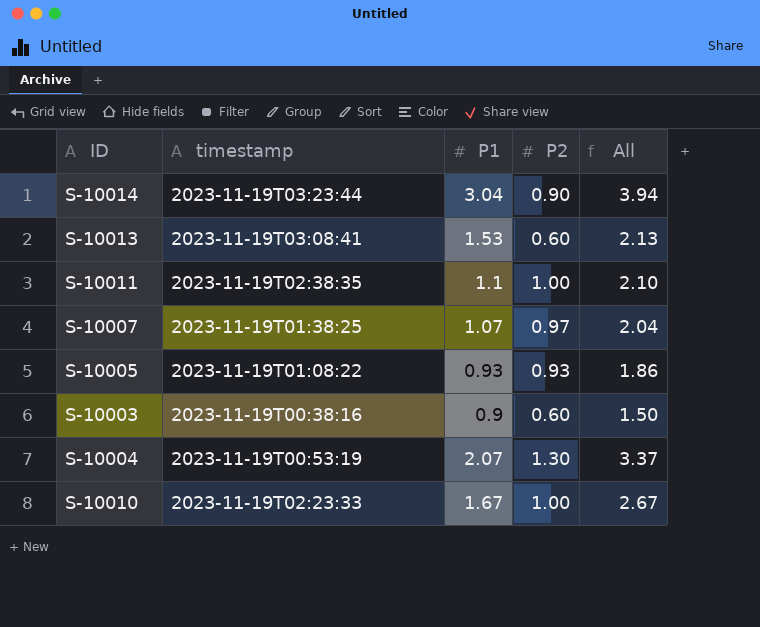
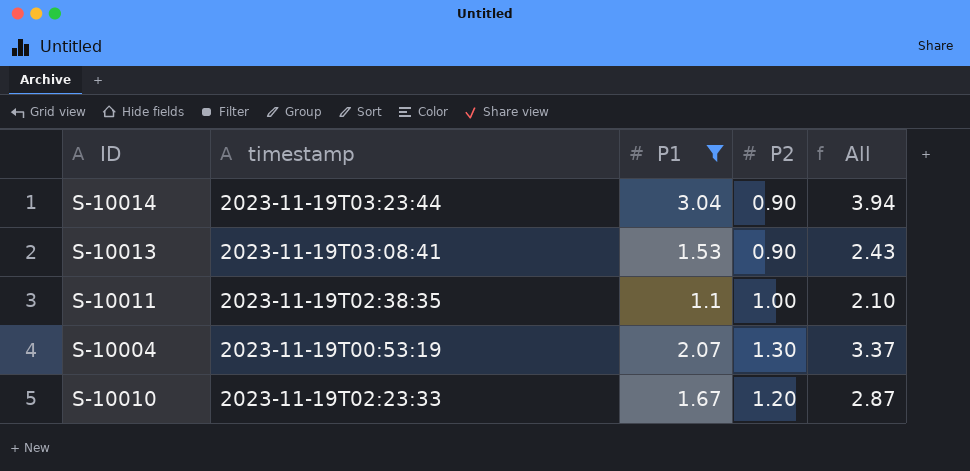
filter: none -> P1 >= 1.1
S-10013 | P2: 0.60 -> 0.90
S-10013 | All: 2.13 -> 2.43
S-10010 | P2: 1.00 -> 1.20
S-10010 | All: 2.67 -> 2.87

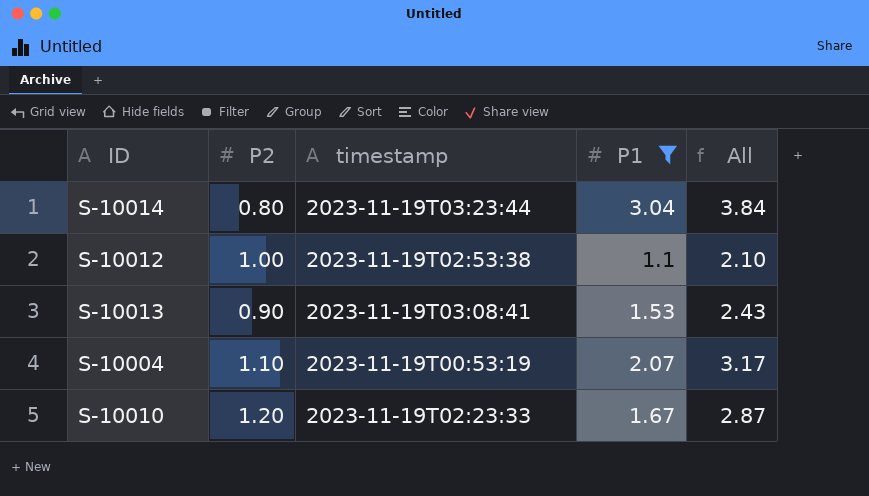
column P2 | position: 4 -> 2
row S-10011: 2023-11-19T02:38:35 | 1.1 | 1.00 | 2.10 -> none
S-10014 | P2: 0.90 -> 0.80
S-10014 | All: 3.94 -> 3.84
row S-10012: none -> 1.00 | 2023-11-19T02:53:38 | 1.1 | 2.10
S-10004 | P2: 1.30 -> 1.10
S-10004 | All: 3.37 -> 3.17

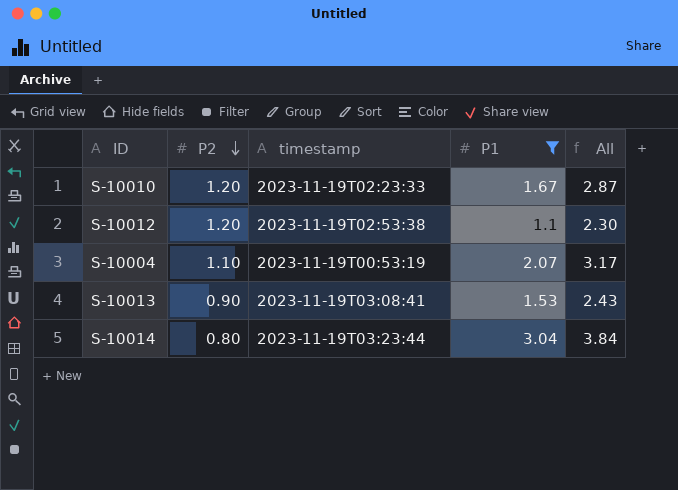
row order: none -> P2 descending
S-10012 | P2: 1.00 -> 1.20
S-10012 | All: 2.10 -> 2.30

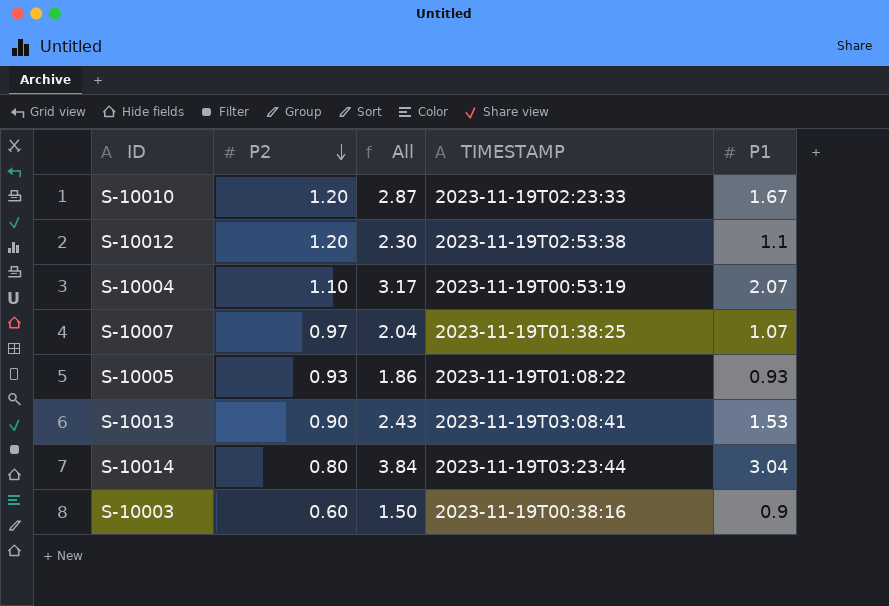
filter: P1 >= 1.1 -> none
column All | position: 5 -> 3
column name: timestamp -> TIMESTAMP

